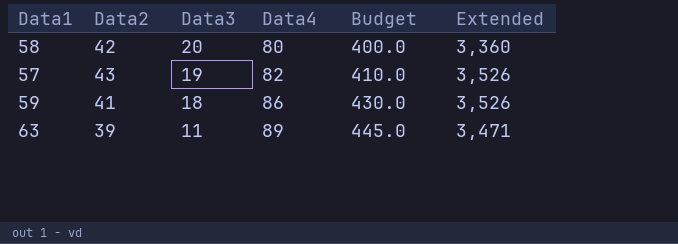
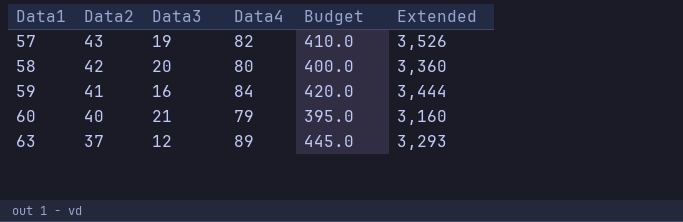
row order: Data3 descending -> Data1 ascending
59 | Data3: 18 -> 16
59 | Data4: 86 -> 84
59 | Budget: 430.0 -> 420.0
59 | Extended: 3,526 -> 3,444
row 60: none -> 40 | 21 | 79 | 395.0 | 3,160
63 | Data2: 39 -> 37
63 | Data3: 11 -> 12
63 | Extended: 3,471 -> 3,293

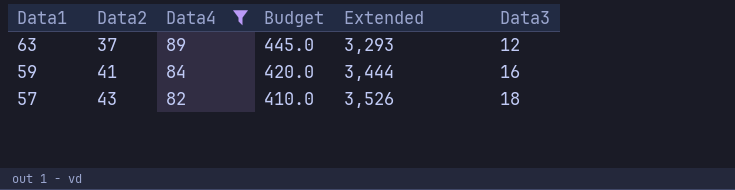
filter: none -> Data4 >= 82
row order: Data1 ascending -> Data1 descending
column Data3 | position: 3 -> 6
57 | Data3: 19 -> 18

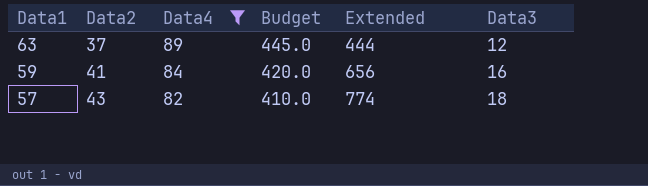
column Extended | formula: [Data2] * [Data4] -> [Data2] * [Data3]

